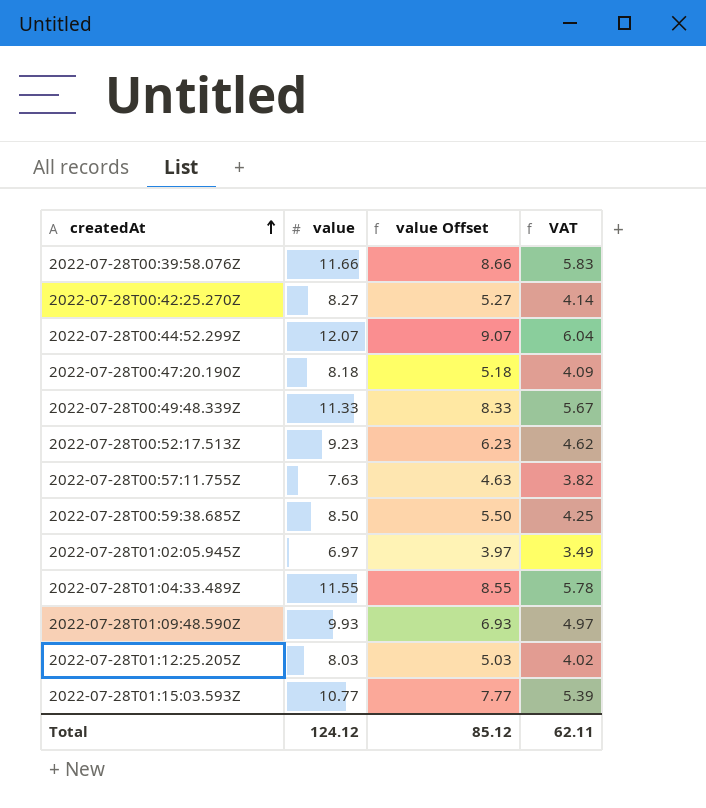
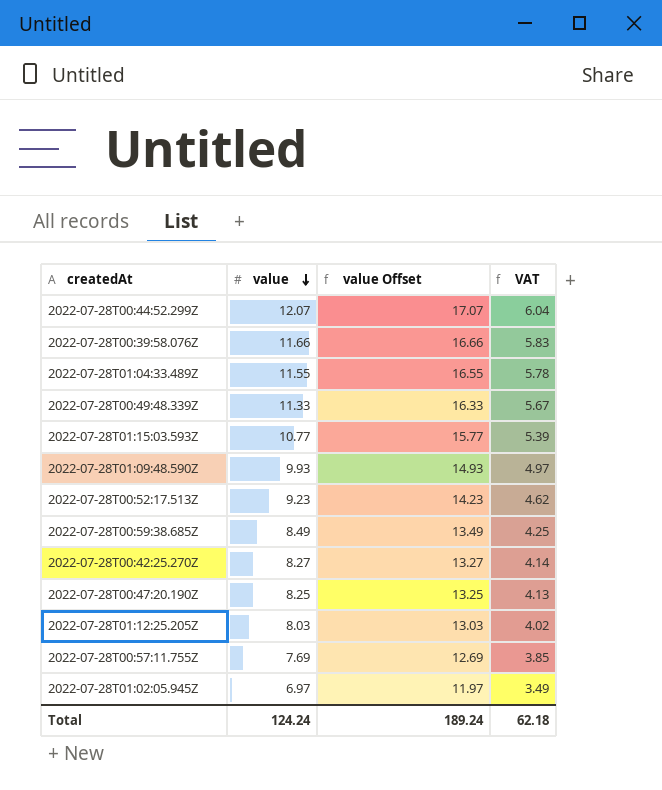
row order: createdAt ascending -> value descending
column value Offset | formula: [value] - 3 -> [value] + 5
2022-07-28T00:59:38.685Z | value: 8.50 -> 8.49
2022-07-28T00:47:20.190Z | value: 8.18 -> 8.25
2022-07-28T00:47:20.190Z | VAT: 4.09 -> 4.13
2022-07-28T00:57:11.755Z | value: 7.63 -> 7.69
2022-07-28T00:57:11.755Z | VAT: 3.82 -> 3.85
Total | value: 124.12 -> 124.24
Total | value Offset: 85.12 -> 189.24
Total | VAT: 62.11 -> 62.18

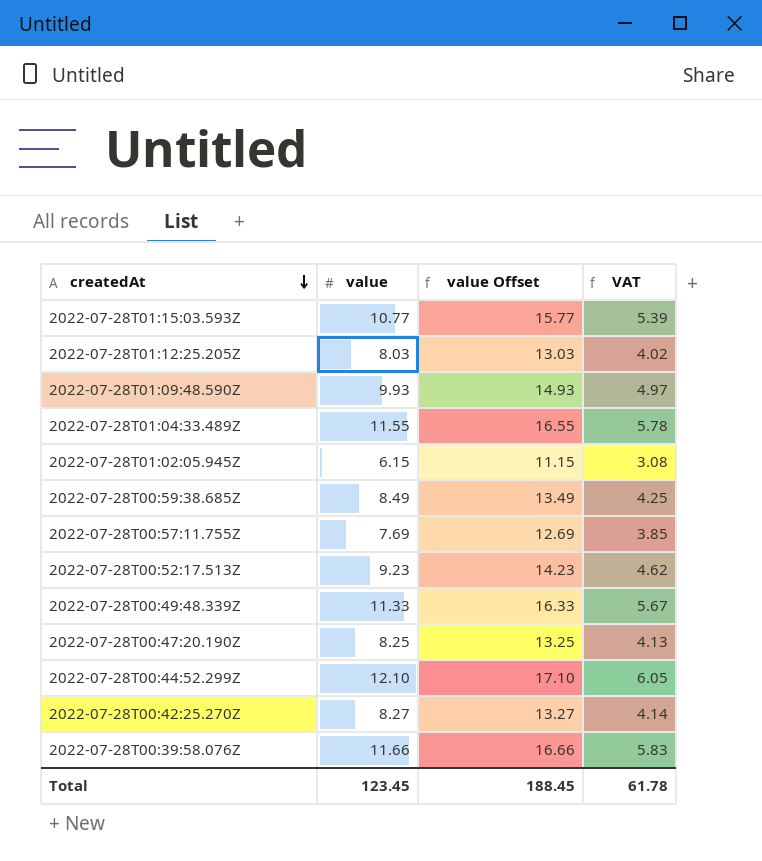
row order: value descending -> createdAt descending
2022-07-28T01:02:05.945Z | value: 6.97 -> 6.15
2022-07-28T01:02:05.945Z | value Offset: 11.97 -> 11.15
2022-07-28T01:02:05.945Z | VAT: 3.49 -> 3.08
2022-07-28T00:44:52.299Z | value: 12.07 -> 12.10
2022-07-28T00:44:52.299Z | value Offset: 17.07 -> 17.10
2022-07-28T00:44:52.299Z | VAT: 6.04 -> 6.05
Total | value: 124.24 -> 123.45
Total | value Offset: 189.24 -> 188.45
Total | VAT: 62.18 -> 61.78

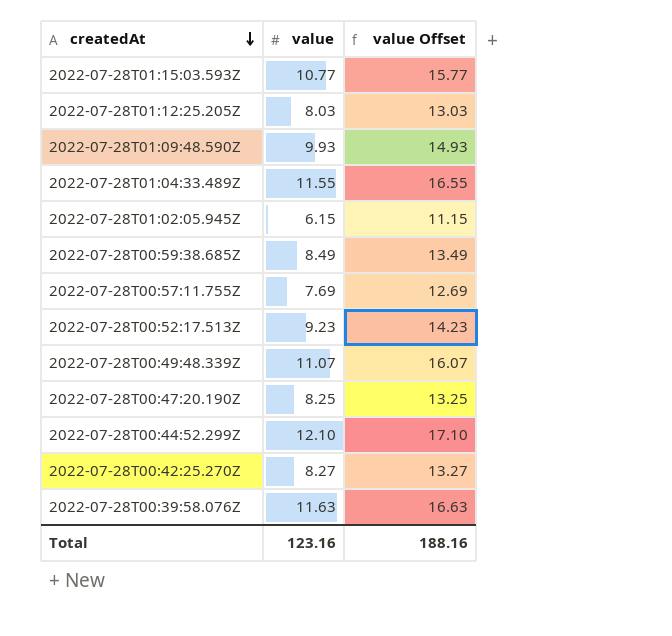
column VAT | formula: [value] * 0.5 -> none
2022-07-28T00:49:48.339Z | value: 11.33 -> 11.07
2022-07-28T00:49:48.339Z | value Offset: 16.33 -> 16.07
2022-07-28T00:39:58.076Z | value: 11.66 -> 11.63
2022-07-28T00:39:58.076Z | value Offset: 16.66 -> 16.63
Total | value: 123.45 -> 123.16
Total | value Offset: 188.45 -> 188.16

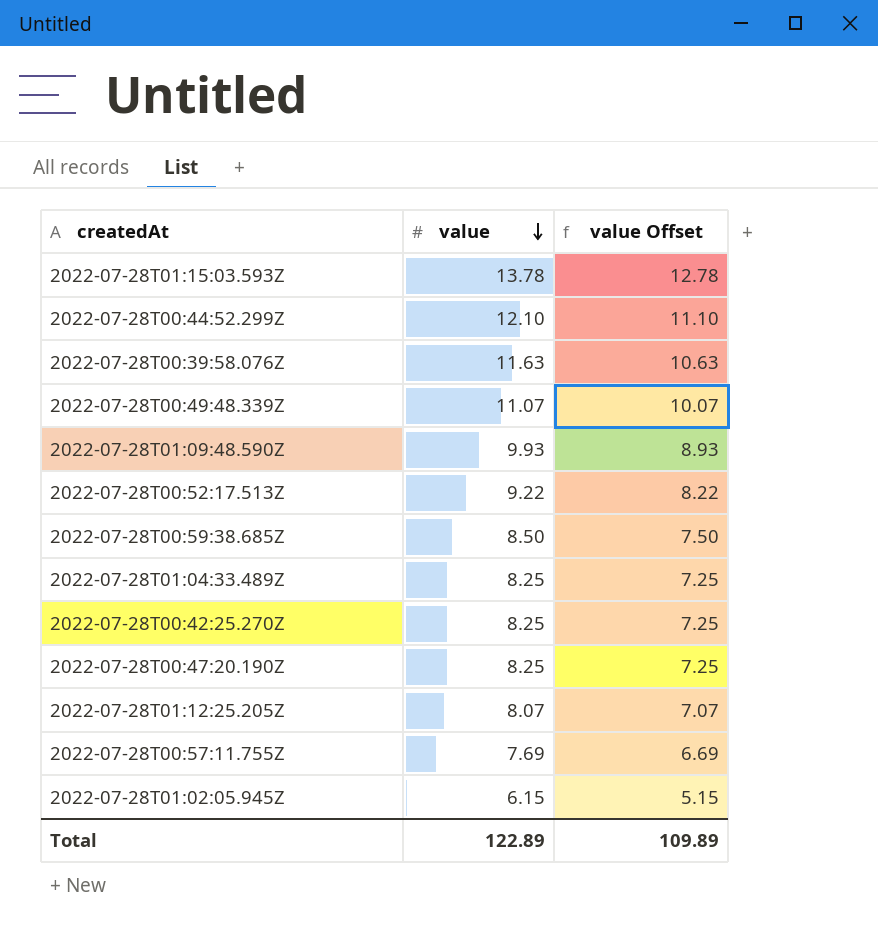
row order: createdAt descending -> value descending
column value Offset | formula: [value] + 5 -> [value] - 1
2022-07-28T01:15:03.593Z | value: 10.77 -> 13.78
2022-07-28T00:52:17.513Z | value: 9.23 -> 9.22
2022-07-28T00:59:38.685Z | value: 8.49 -> 8.50
2022-07-28T01:04:33.489Z | value: 11.55 -> 8.25
2022-07-28T00:42:25.270Z | value: 8.27 -> 8.25
2022-07-28T01:12:25.205Z | value: 8.03 -> 8.07
Total | value: 123.16 -> 122.89
Total | value Offset: 188.16 -> 109.89

